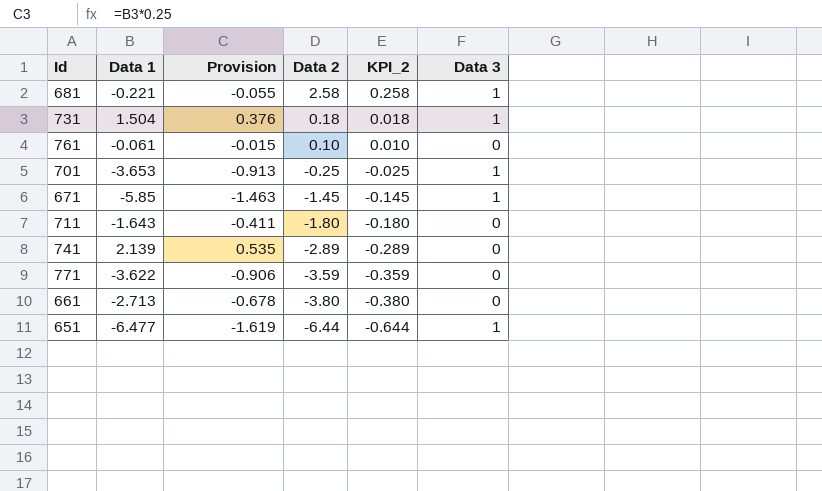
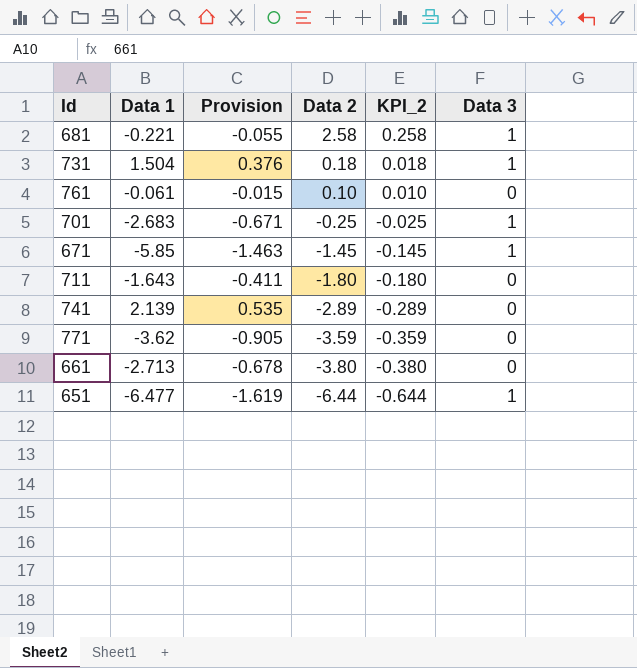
701 | Data 1: -3.653 -> -2.683
701 | Provision: -0.913 -> -0.671
771 | Data 1: -3.622 -> -3.62
771 | Provision: -0.906 -> -0.905

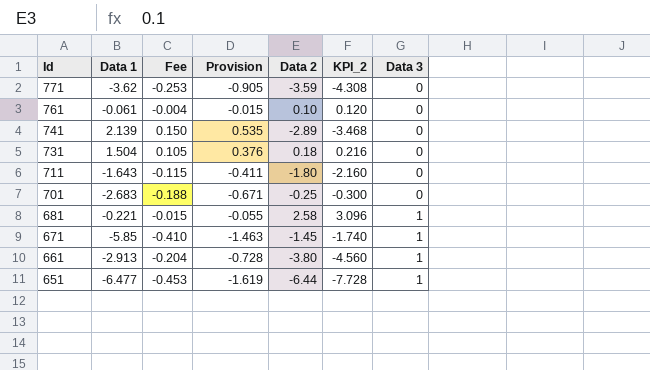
row order: Data 2 descending -> Id descending
column Fee | formula: none -> [Data 1] * 0.07
column KPI_2 | formula: [Data 2] * 0.1 -> [Data 2] * 1.2
731 | Data 3: 1 -> 0
701 | Data 3: 1 -> 0
661 | Data 1: -2.713 -> -2.913
661 | Provision: -0.678 -> -0.728
661 | Data 3: 0 -> 1

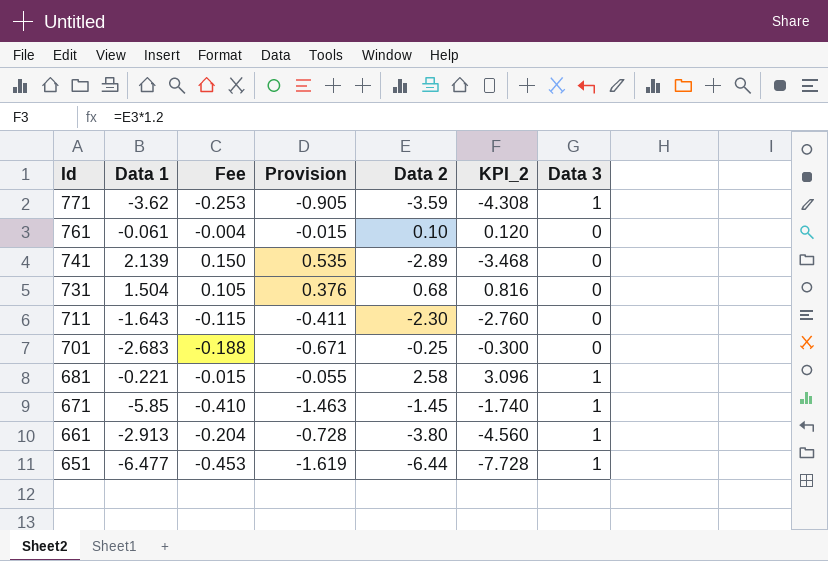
771 | Data 3: 0 -> 1
731 | Data 2: 0.18 -> 0.68
731 | KPI_2: 0.216 -> 0.816
711 | Data 2: -1.80 -> -2.30
711 | KPI_2: -2.160 -> -2.760

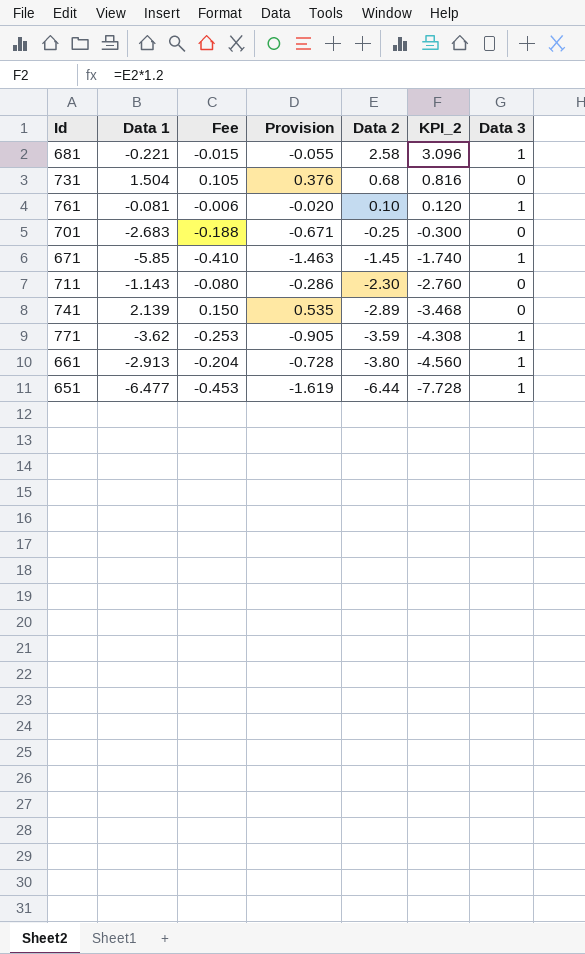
row order: Id descending -> Data 2 descending
761 | Data 1: -0.061 -> -0.081
761 | Fee: -0.004 -> -0.006
761 | Provision: -0.015 -> -0.020
761 | Data 3: 0 -> 1
711 | Data 1: -1.643 -> -1.143
711 | Fee: -0.115 -> -0.080
711 | Provision: -0.411 -> -0.286

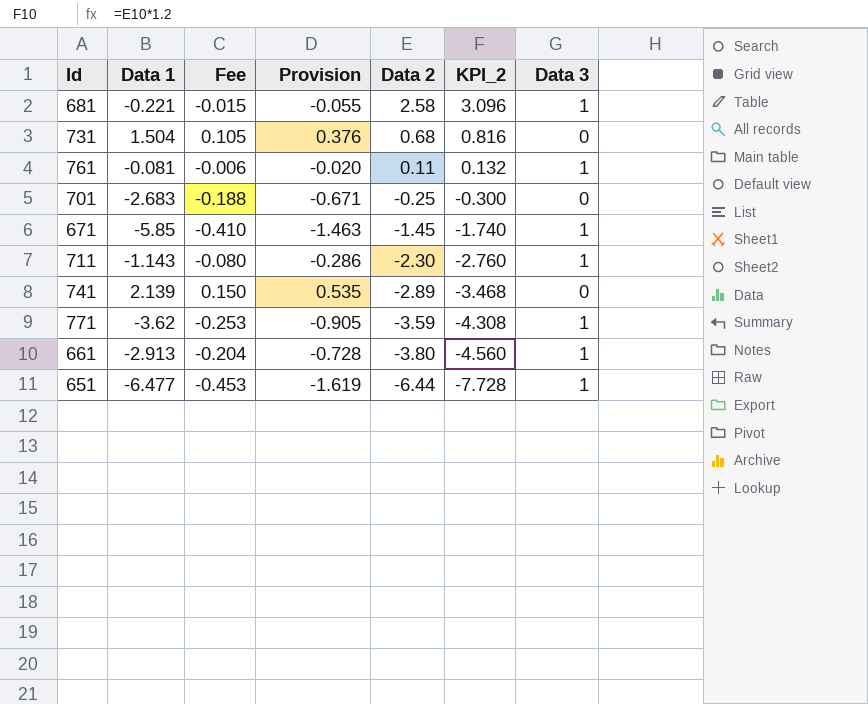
761 | Data 2: 0.10 -> 0.11
761 | KPI_2: 0.120 -> 0.132
711 | Data 3: 0 -> 1

